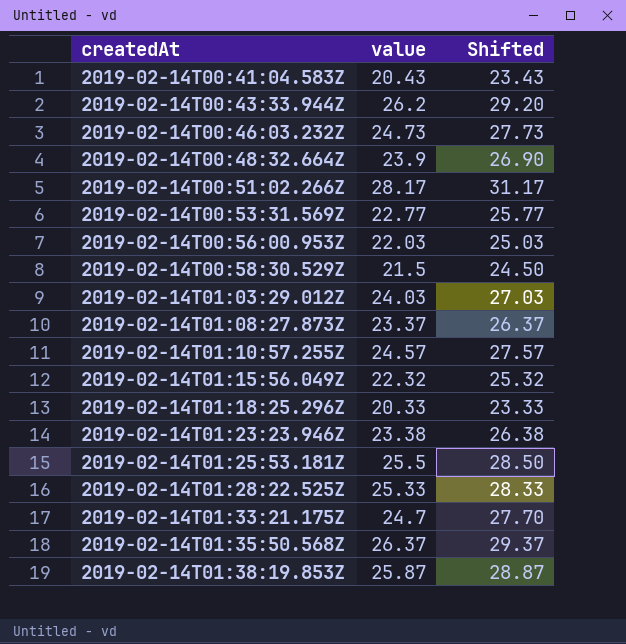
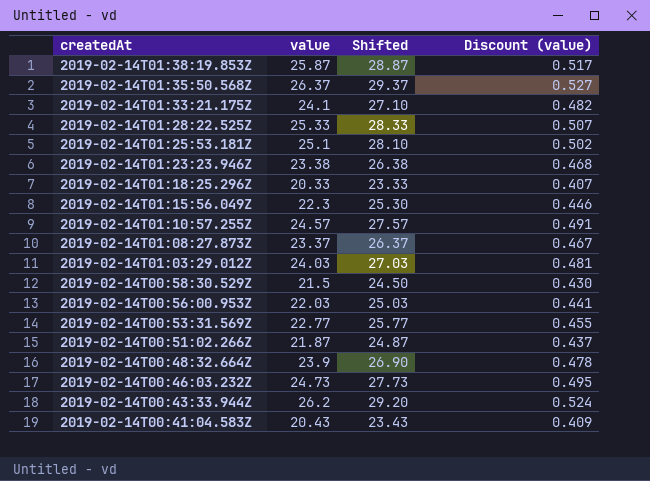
row order: createdAt ascending -> createdAt descending
column Discount (value) | formula: none -> [value] * 0.02
2019-02-14T01:33:21.175Z | value: 24.7 -> 24.1
2019-02-14T01:33:21.175Z | Shifted: 27.70 -> 27.10
2019-02-14T01:25:53.181Z | value: 25.5 -> 25.1
2019-02-14T01:25:53.181Z | Shifted: 28.50 -> 28.10
2019-02-14T01:15:56.049Z | value: 22.32 -> 22.3
2019-02-14T01:15:56.049Z | Shifted: 25.32 -> 25.30
2019-02-14T00:51:02.266Z | value: 28.17 -> 21.87
2019-02-14T00:51:02.266Z | Shifted: 31.17 -> 24.87

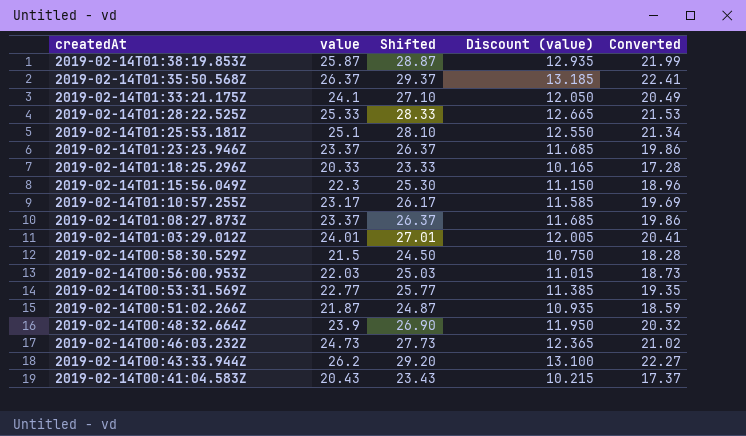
column Discount (value) | formula: [value] * 0.02 -> [value] * 0.5
column Converted | formula: none -> [value] * 0.85
2019-02-14T01:23:23.946Z | value: 23.38 -> 23.37
2019-02-14T01:23:23.946Z | Shifted: 26.38 -> 26.37
2019-02-14T01:10:57.255Z | value: 24.57 -> 23.17
2019-02-14T01:10:57.255Z | Shifted: 27.57 -> 26.17
2019-02-14T01:03:29.012Z | value: 24.03 -> 24.01
2019-02-14T01:03:29.012Z | Shifted: 27.03 -> 27.01

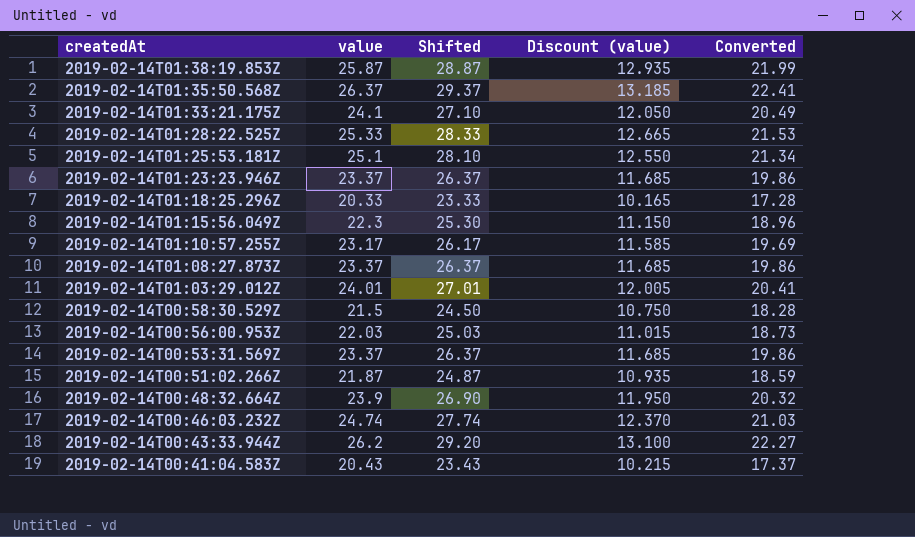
2019-02-14T00:53:31.569Z | value: 22.77 -> 23.37
2019-02-14T00:53:31.569Z | Shifted: 25.77 -> 26.37
2019-02-14T00:53:31.569Z | Discount (value): 11.385 -> 11.685
2019-02-14T00:53:31.569Z | Converted: 19.35 -> 19.86
2019-02-14T00:46:03.232Z | value: 24.73 -> 24.74
2019-02-14T00:46:03.232Z | Shifted: 27.73 -> 27.74
2019-02-14T00:46:03.232Z | Discount (value): 12.365 -> 12.370
2019-02-14T00:46:03.232Z | Converted: 21.02 -> 21.03

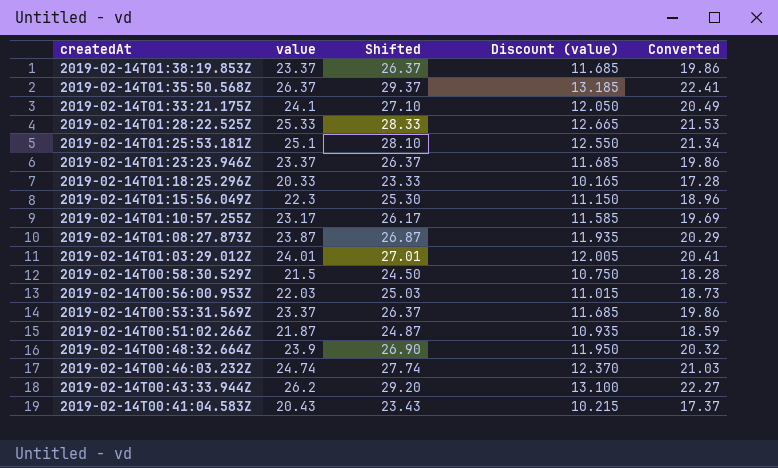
2019-02-14T01:38:19.853Z | value: 25.87 -> 23.37
2019-02-14T01:38:19.853Z | Shifted: 28.87 -> 26.37
2019-02-14T01:38:19.853Z | Discount (value): 12.935 -> 11.685
2019-02-14T01:38:19.853Z | Converted: 21.99 -> 19.86
2019-02-14T01:08:27.873Z | value: 23.37 -> 23.87
2019-02-14T01:08:27.873Z | Shifted: 26.37 -> 26.87
2019-02-14T01:08:27.873Z | Discount (value): 11.685 -> 11.935
2019-02-14T01:08:27.873Z | Converted: 19.86 -> 20.29

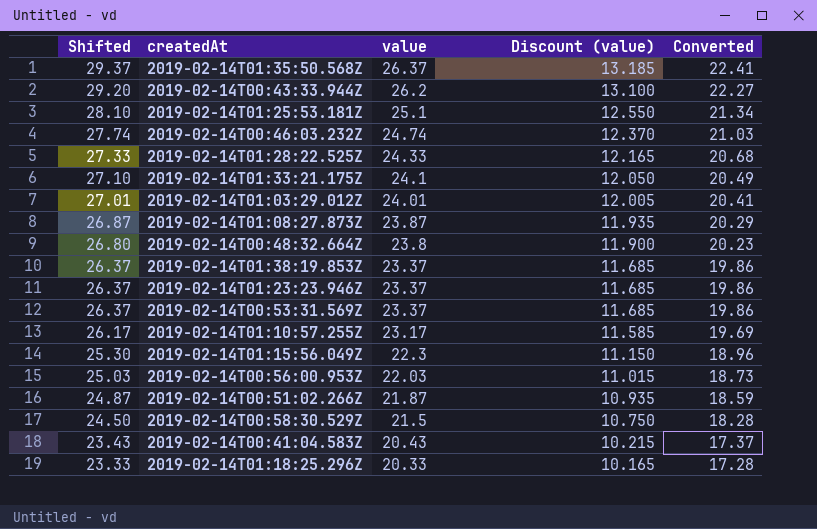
row order: createdAt descending -> Shifted descending
column Shifted | position: 3 -> 1
2019-02-14T01:28:22.525Z | Shifted: 28.33 -> 27.33
2019-02-14T01:28:22.525Z | value: 25.33 -> 24.33
2019-02-14T01:28:22.525Z | Discount (value): 12.665 -> 12.165
2019-02-14T01:28:22.525Z | Converted: 21.53 -> 20.68
2019-02-14T00:48:32.664Z | Shifted: 26.90 -> 26.80
2019-02-14T00:48:32.664Z | value: 23.9 -> 23.8
2019-02-14T00:48:32.664Z | Discount (value): 11.950 -> 11.900
2019-02-14T00:48:32.664Z | Converted: 20.32 -> 20.23

